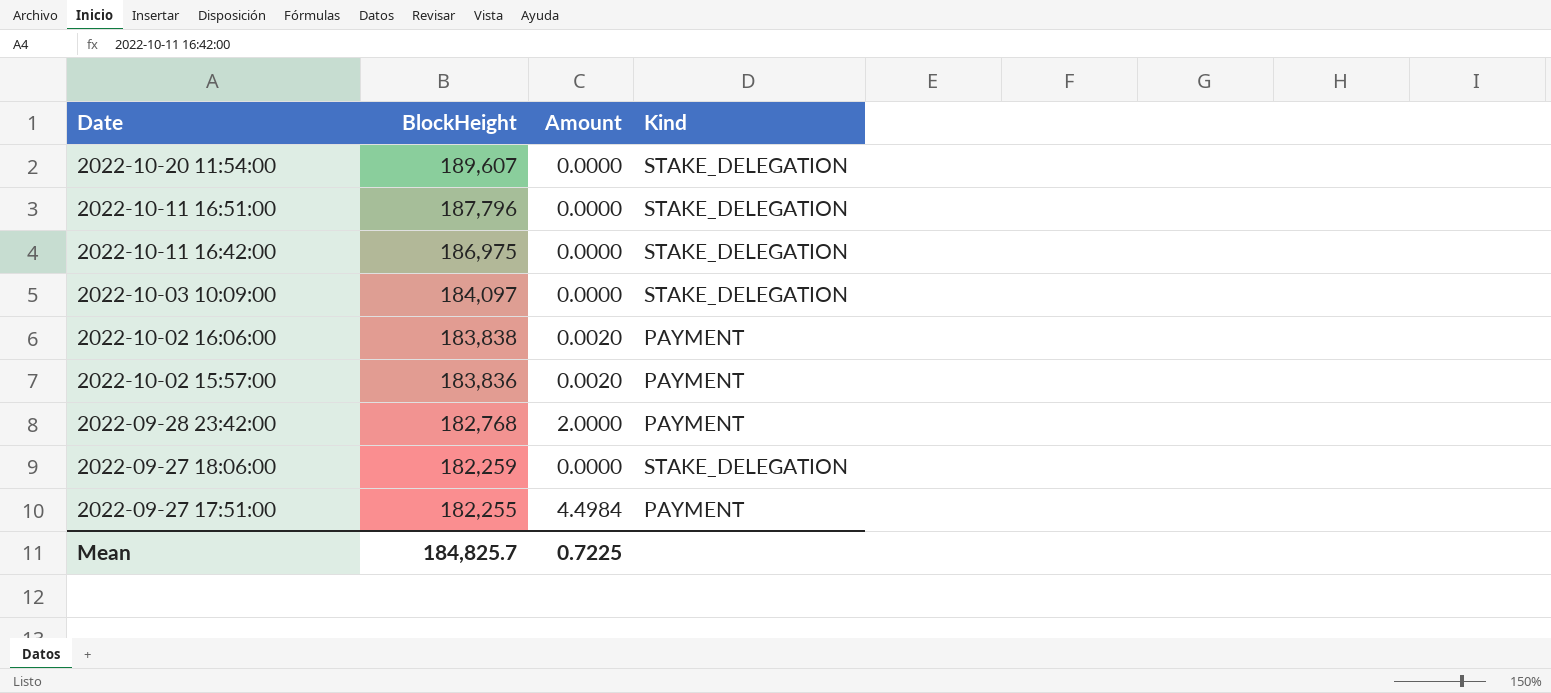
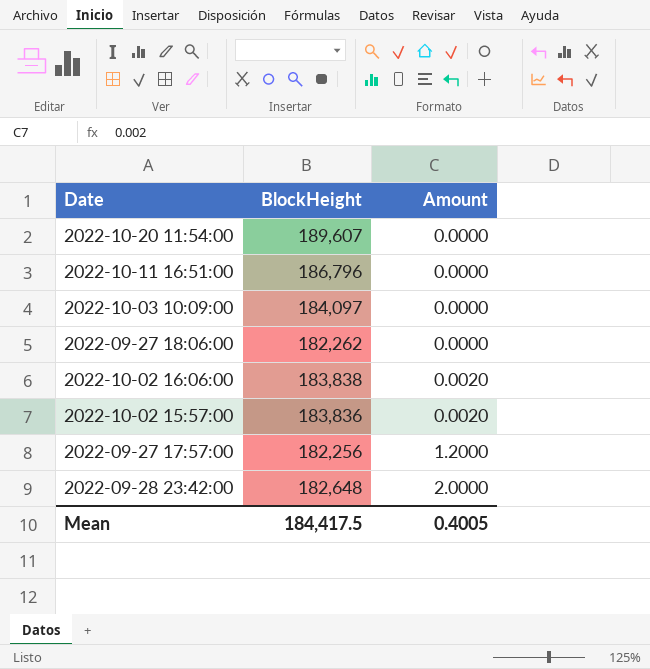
row order: Date descending -> Amount ascending
column Kind | position: 4 -> none
row 2022-10-11 16:42:00: 186,975 | 0.0000 | STAKE_DELEGATION -> none
row 2022-09-27 17:51:00: 182,255 | 4.4984 | PAYMENT -> none
2022-10-11 16:51:00 | BlockHeight: 187,796 -> 186,796
2022-09-27 18:06:00 | BlockHeight: 182,259 -> 182,262
row 2022-09-27 17:57:00: none -> 182,256 | 1.2000
2022-09-28 23:42:00 | BlockHeight: 182,768 -> 182,648
Mean | BlockHeight: 184,825.7 -> 184,417.5
Mean | Amount: 0.7225 -> 0.4005

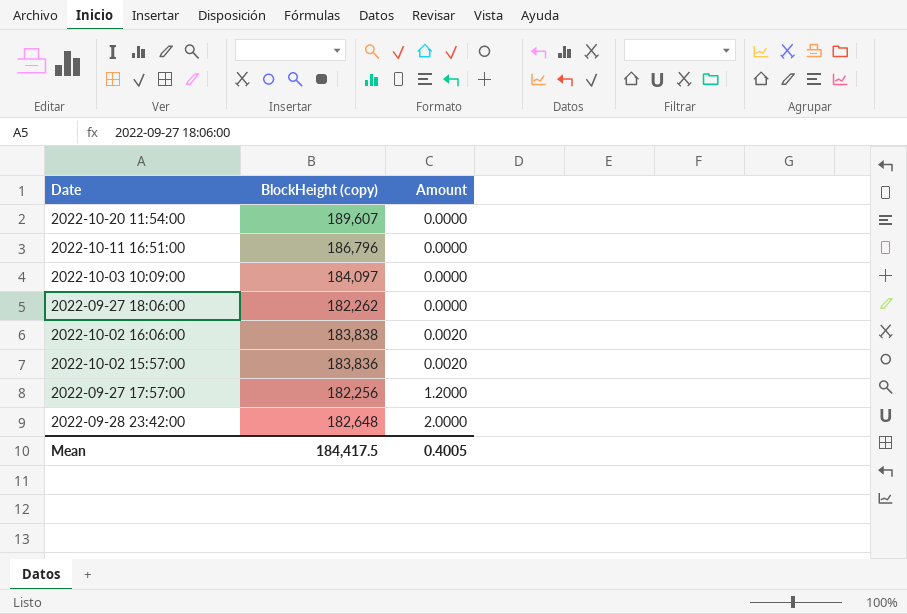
column name: BlockHeight -> BlockHeight (copy)

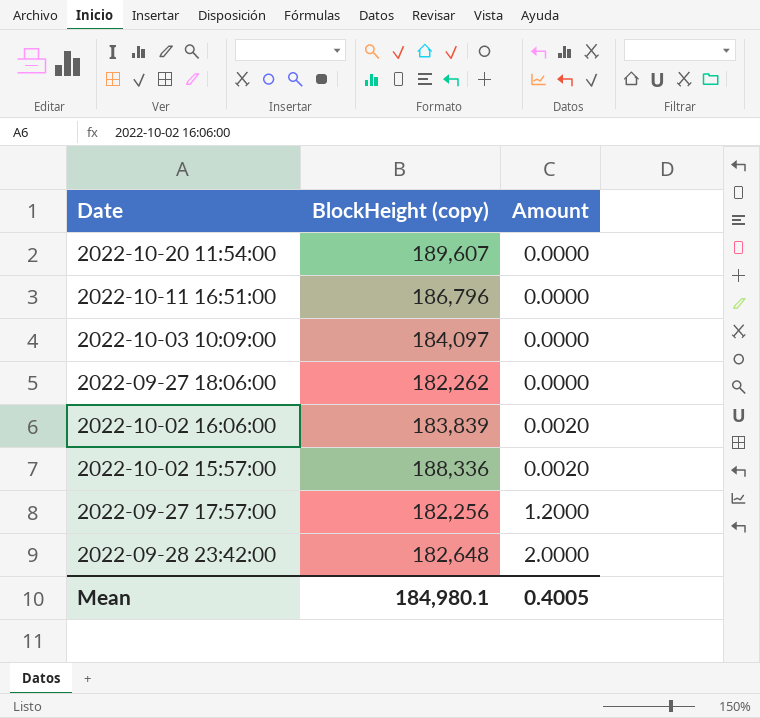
2022-10-02 16:06:00 | BlockHeight (copy): 183,838 -> 183,839
2022-10-02 15:57:00 | BlockHeight (copy): 183,836 -> 188,336
Mean | BlockHeight (copy): 184,417.5 -> 184,980.1

